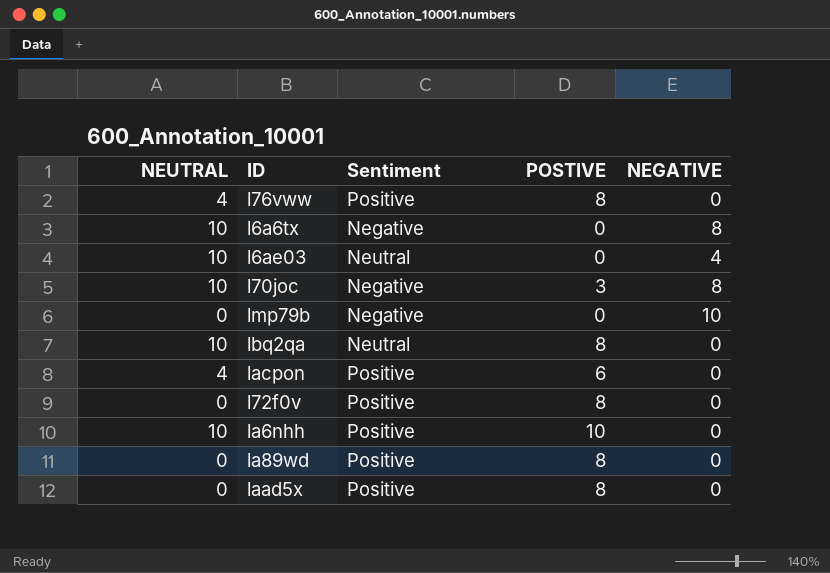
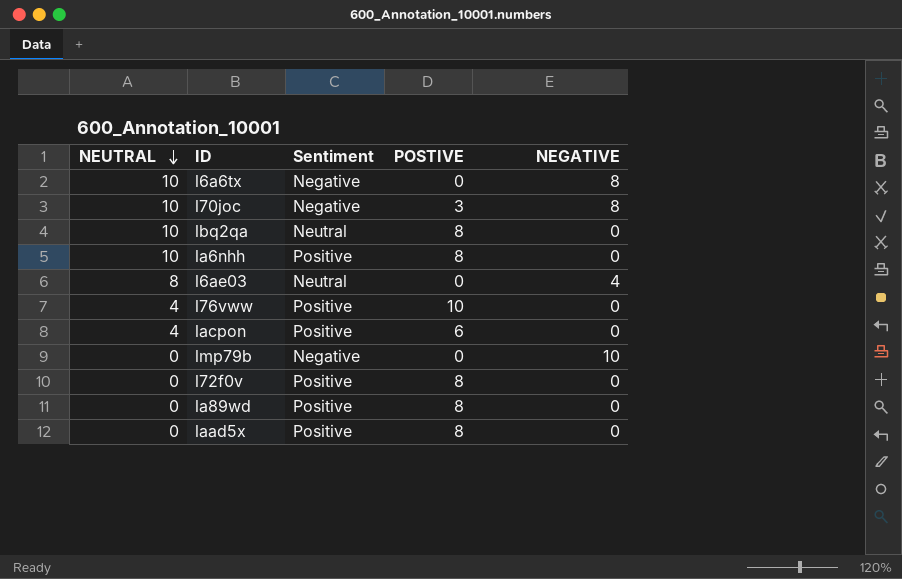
row order: none -> NEUTRAL descending
la6nhh | POSTIVE: 10 -> 8
l6ae03 | NEUTRAL: 10 -> 8
l76vww | POSTIVE: 8 -> 10

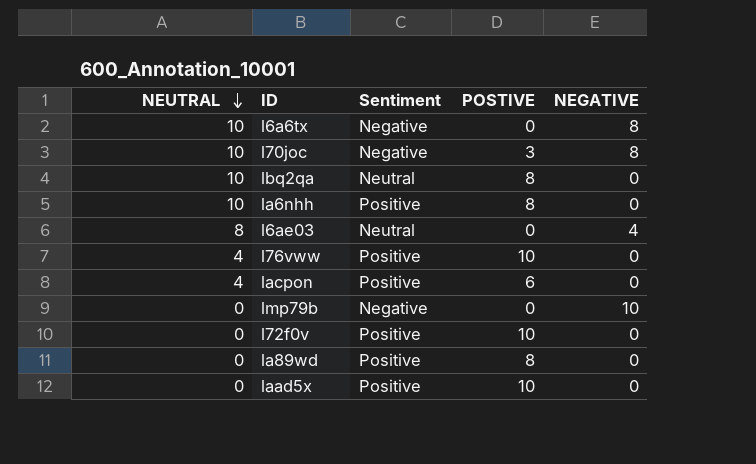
l72f0v | POSTIVE: 8 -> 10
laad5x | POSTIVE: 8 -> 10

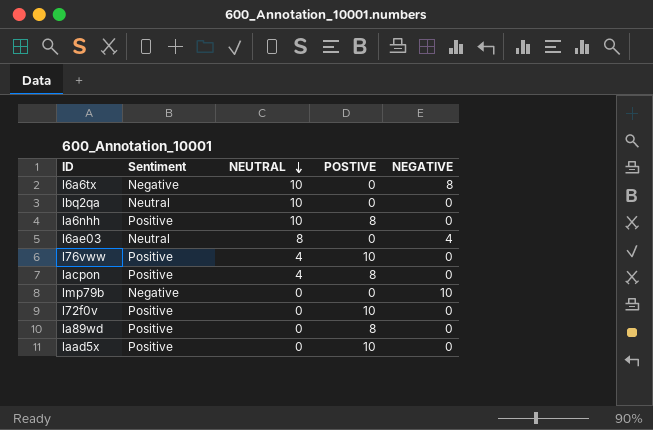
column NEUTRAL | position: 1 -> 3
row l70joc: 10 | Negative | 3 | 8 -> none
lbq2qa | POSTIVE: 8 -> 0
lacpon | POSTIVE: 6 -> 8

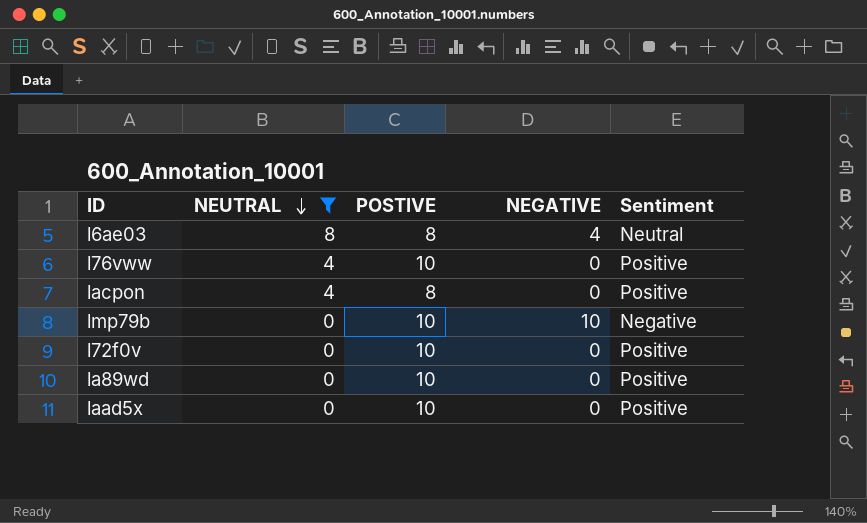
filter: none -> NEUTRAL != 10
column Sentiment | position: 2 -> 5
l6ae03 | POSTIVE: 0 -> 8
lmp79b | POSTIVE: 0 -> 10
la89wd | POSTIVE: 8 -> 10

